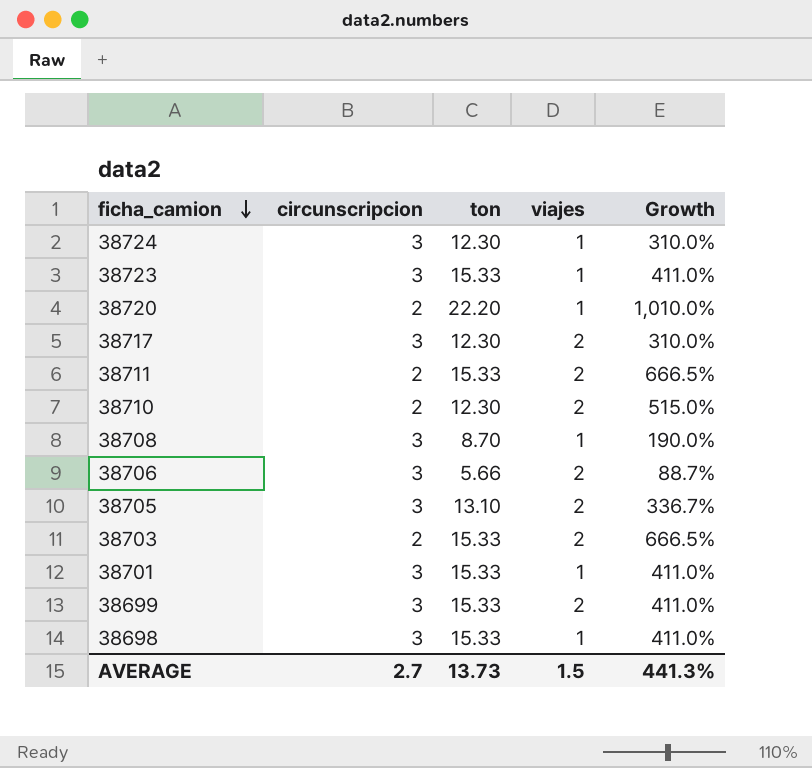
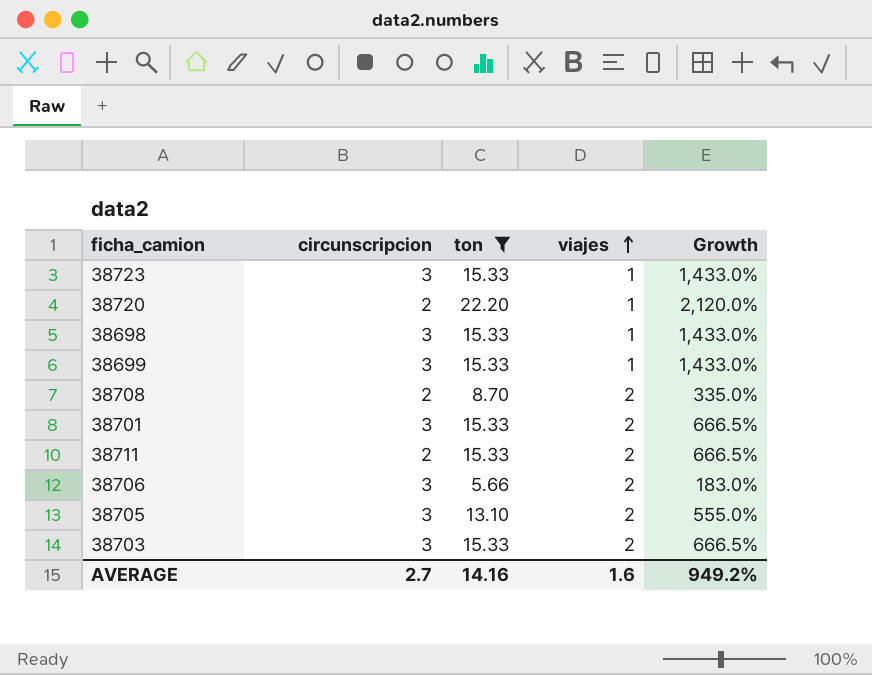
filter: none -> ton != 12.30
row order: ficha_camion descending -> viajes ascending
column Growth | formula: ([ton] - [circunscripcion]) / [circunscripcion] -> ([ton] - [viajes]) / [viajes]
38699 | viajes: 2 -> 1
38708 | circunscripcion: 3 -> 2
38708 | viajes: 1 -> 2
38701 | viajes: 1 -> 2
38703 | circunscripcion: 2 -> 3
AVERAGE | ton: 13.73 -> 14.16
AVERAGE | viajes: 1.5 -> 1.6
AVERAGE | Growth: 441.3% -> 949.2%

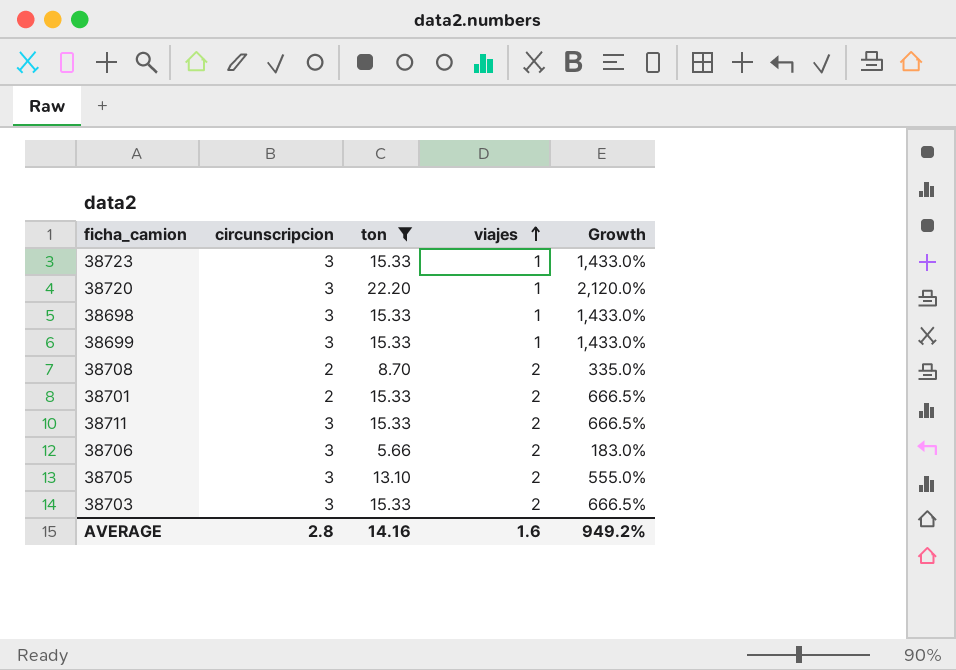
38720 | circunscripcion: 2 -> 3
38701 | circunscripcion: 3 -> 2
38711 | circunscripcion: 2 -> 3
AVERAGE | circunscripcion: 2.7 -> 2.8

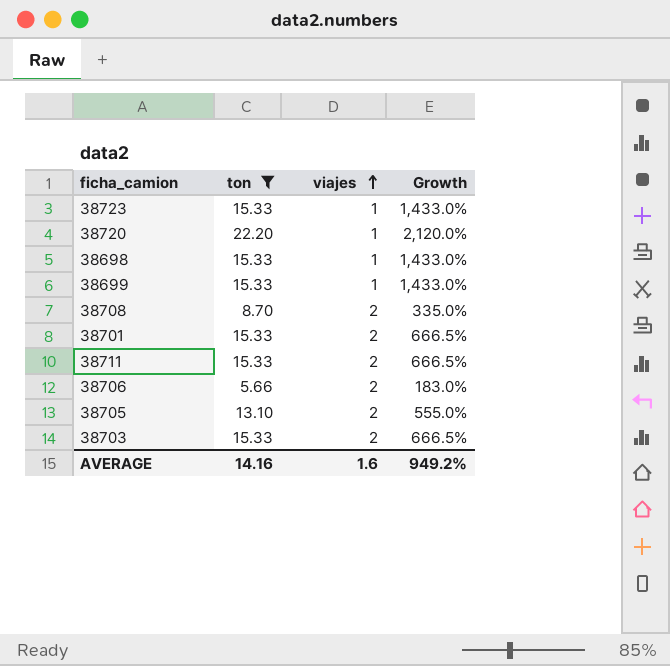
column circunscripcion | position: 2 -> none

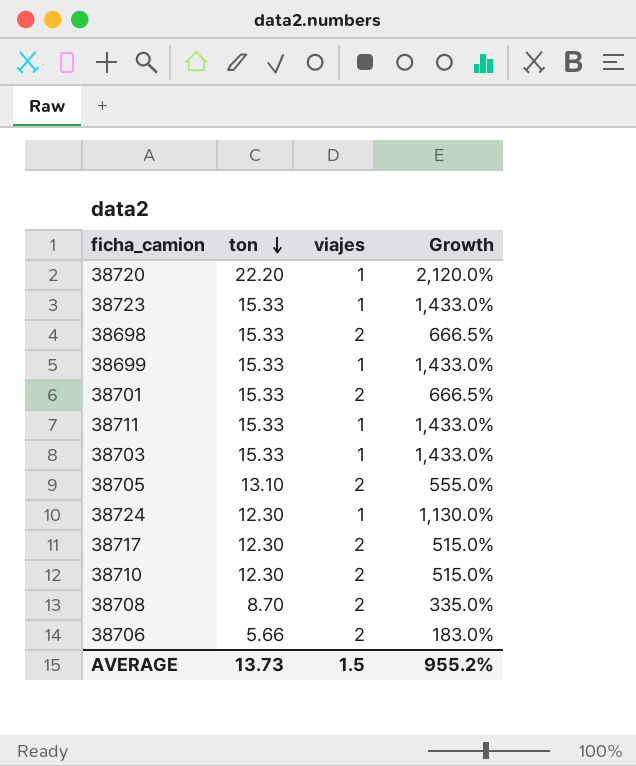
filter: ton != 12.30 -> none
row order: viajes ascending -> ton descending
38698 | viajes: 1 -> 2
38698 | Growth: 1,433.0% -> 666.5%
38711 | viajes: 2 -> 1
38711 | Growth: 666.5% -> 1,433.0%
38703 | viajes: 2 -> 1
38703 | Growth: 666.5% -> 1,433.0%
AVERAGE | ton: 14.16 -> 13.73
AVERAGE | viajes: 1.6 -> 1.5
AVERAGE | Growth: 949.2% -> 955.2%

